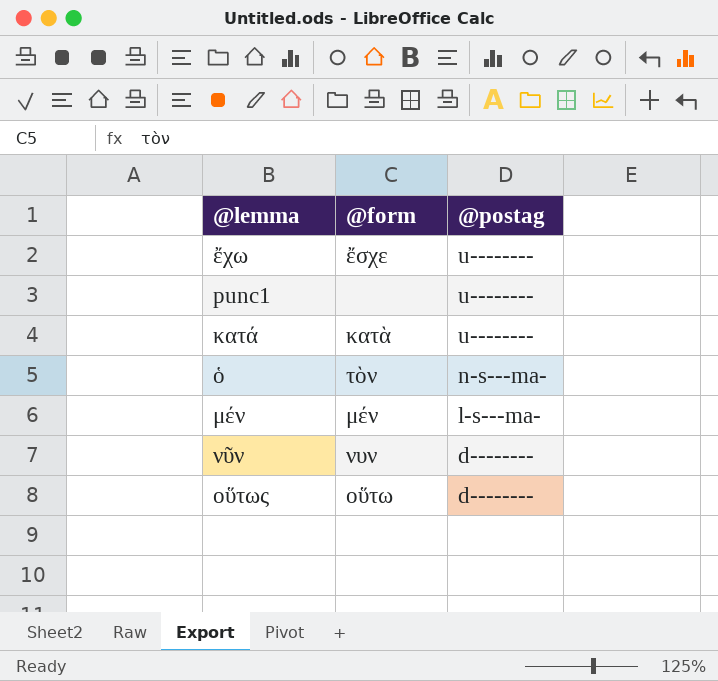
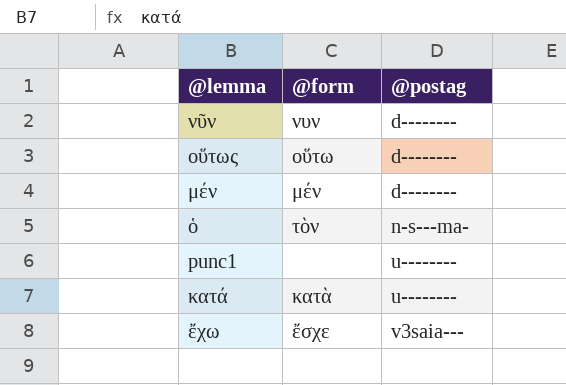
row order: @postag descending -> @postag ascending
μέν | @postag: l-s---ma- -> d--------
ἔχω | @postag: u-------- -> v3saia---

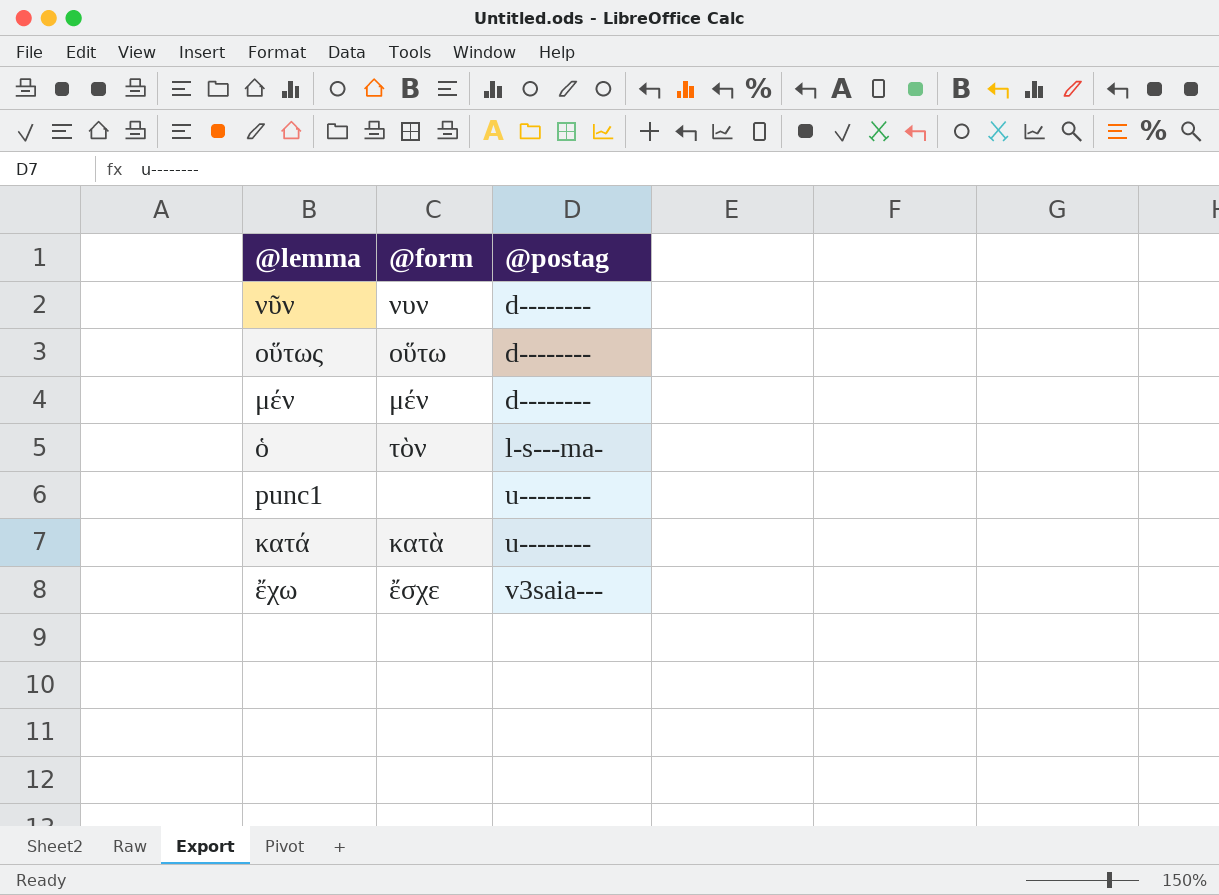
ὁ | @postag: n-s---ma- -> l-s---ma-

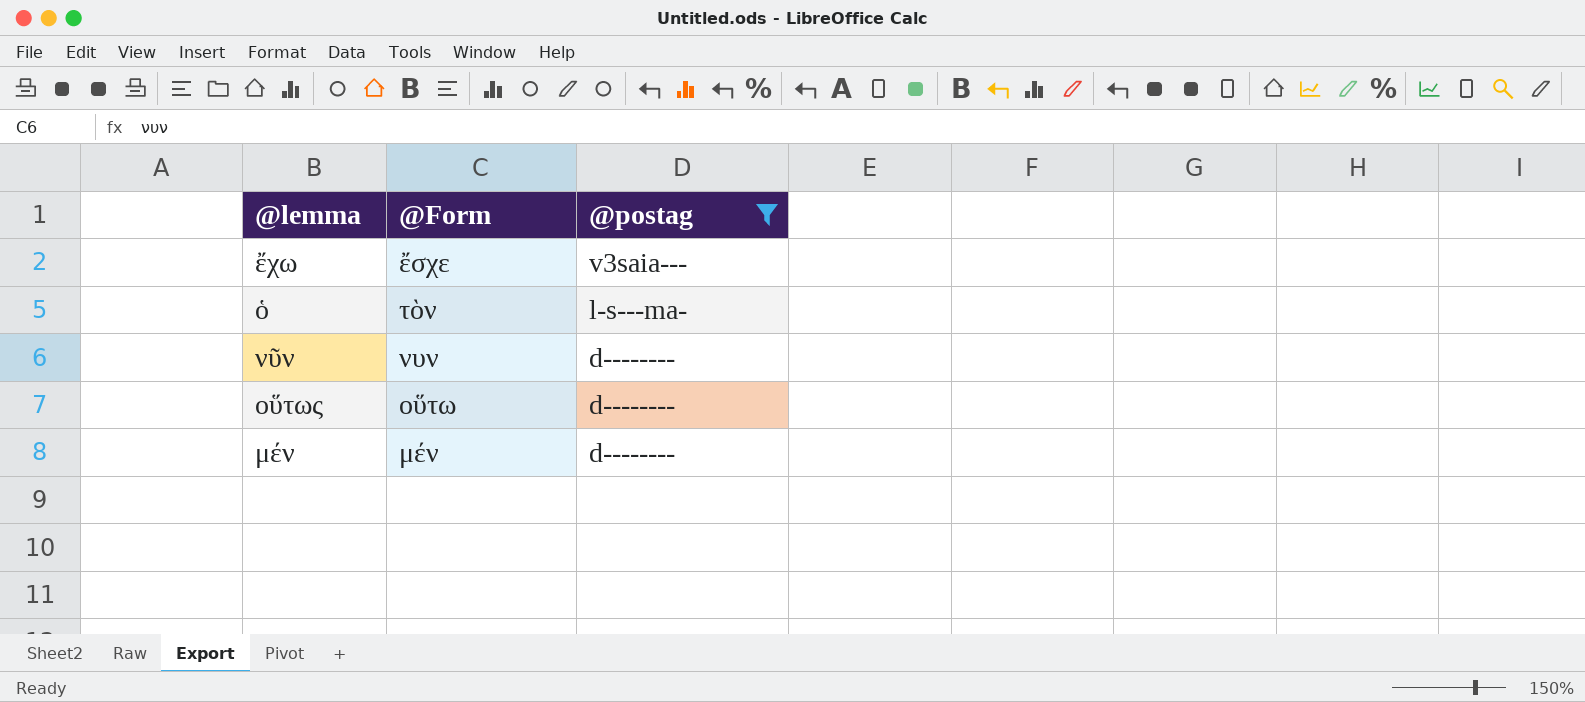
filter: none -> @postag != u--------
row order: @postag ascending -> @postag descending
column name: @form -> @Form

